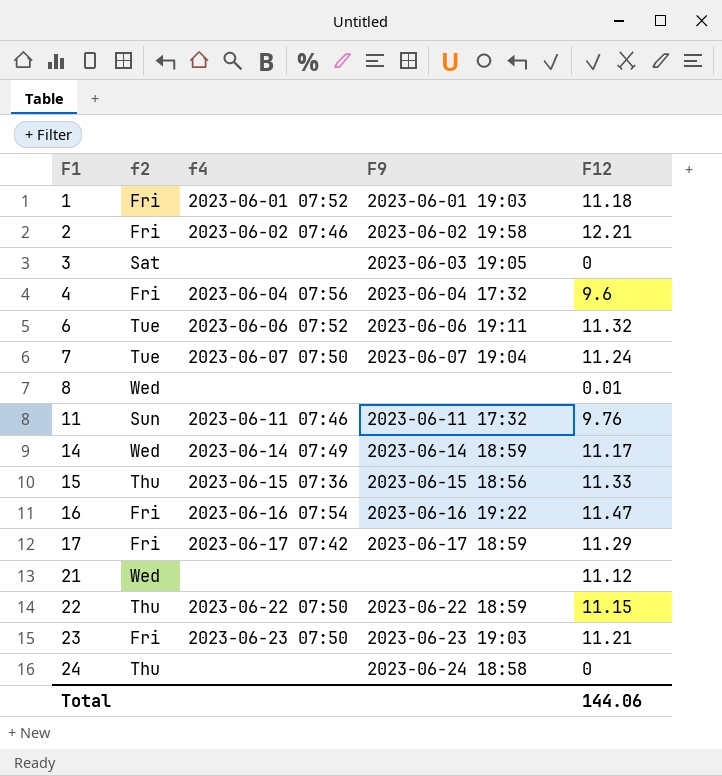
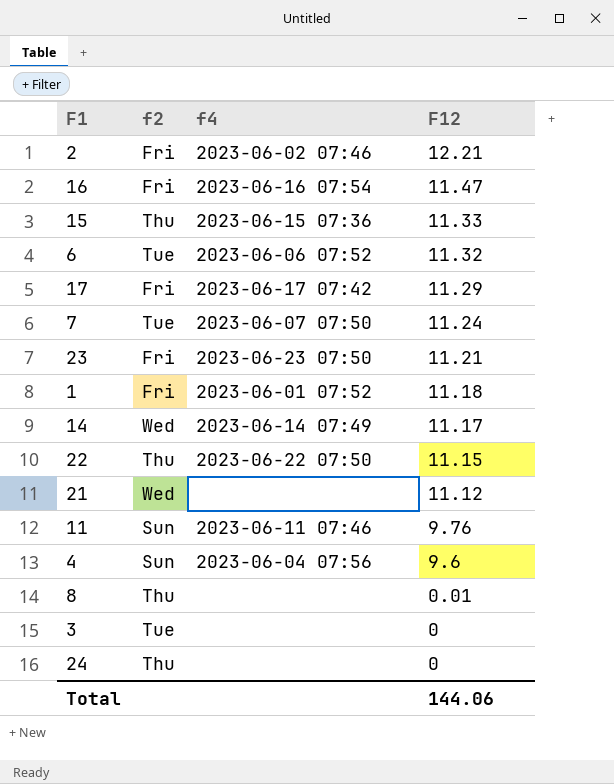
row order: F1 ascending -> F12 descending
column F9 | position: 4 -> none
4 | f2: Fri -> Sun
8 | f2: Wed -> Thu
3 | f2: Sat -> Tue

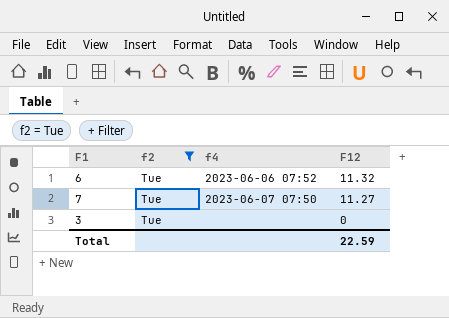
filter: none -> f2 = Tue
7 | F12: 11.24 -> 11.27
Total | F12: 144.06 -> 22.59

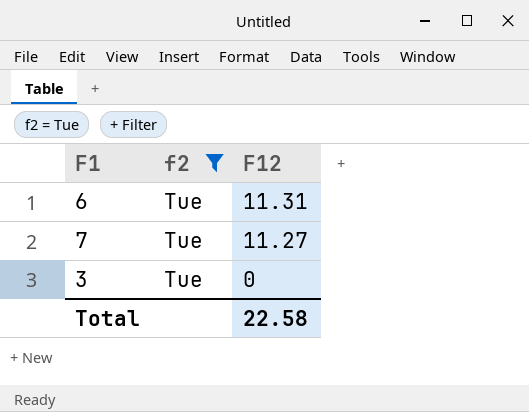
column f4 | position: 3 -> none
6 | F12: 11.32 -> 11.31
Total | F12: 22.59 -> 22.58

